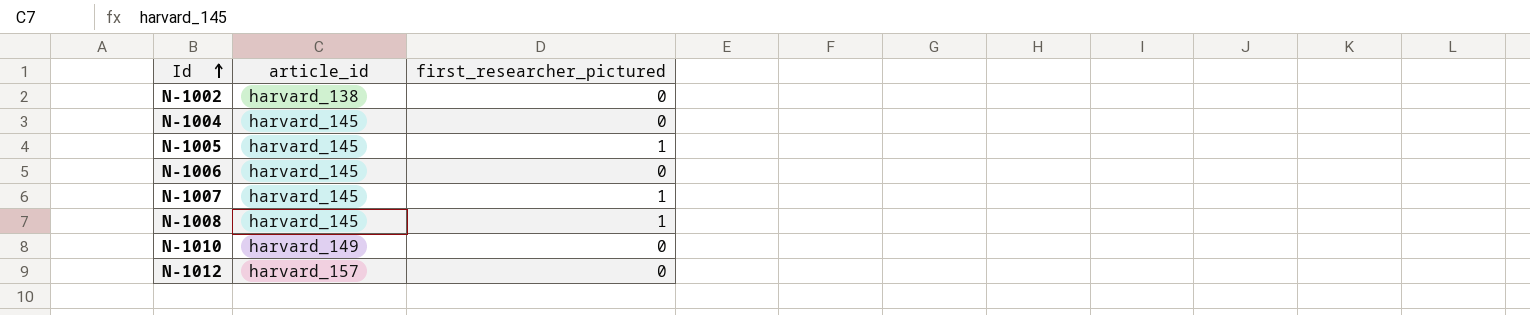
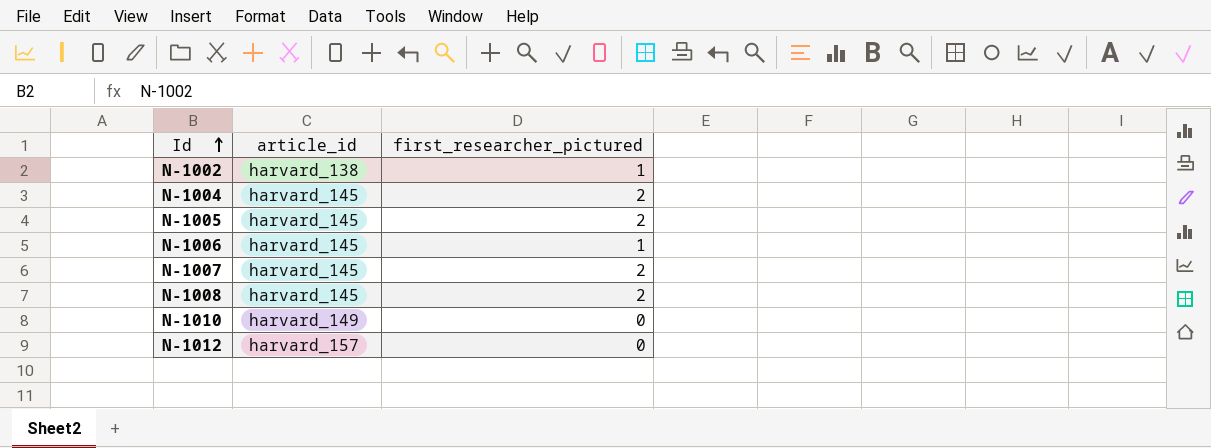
N-1002 | first_researcher_pictured: 0 -> 1
N-1004 | first_researcher_pictured: 0 -> 2
N-1005 | first_researcher_pictured: 1 -> 2
N-1006 | first_researcher_pictured: 0 -> 1
N-1007 | first_researcher_pictured: 1 -> 2
N-1008 | first_researcher_pictured: 1 -> 2

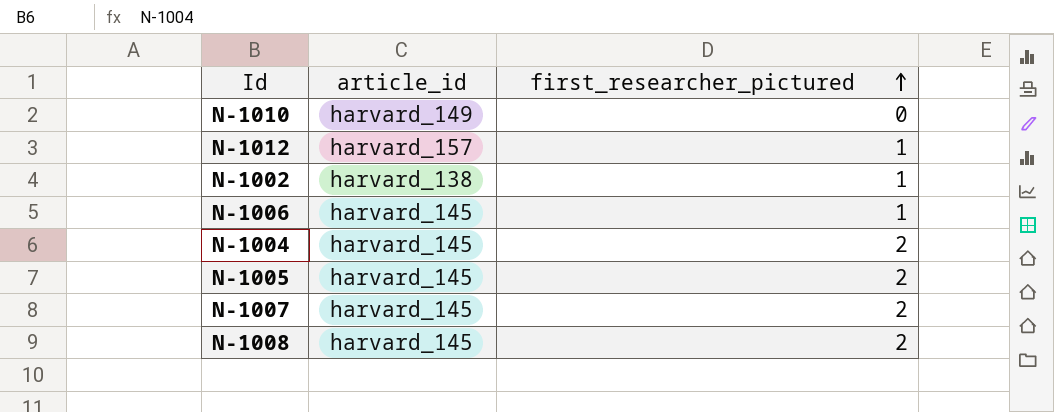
row order: Id ascending -> first_researcher_pictured ascending
N-1012 | first_researcher_pictured: 0 -> 1

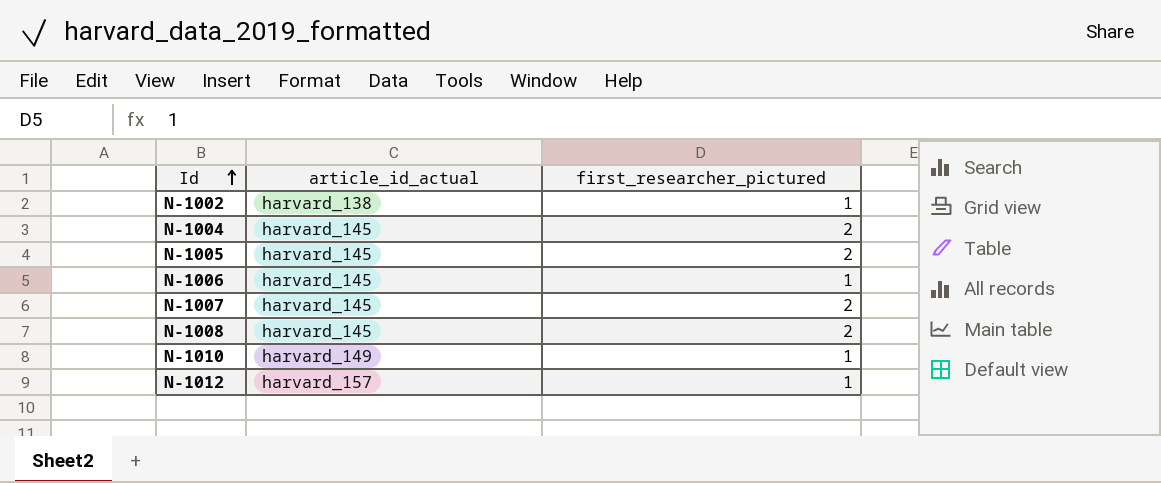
row order: first_researcher_pictured ascending -> Id ascending
column name: article_id -> article_id_actual
N-1010 | first_researcher_pictured: 0 -> 1

